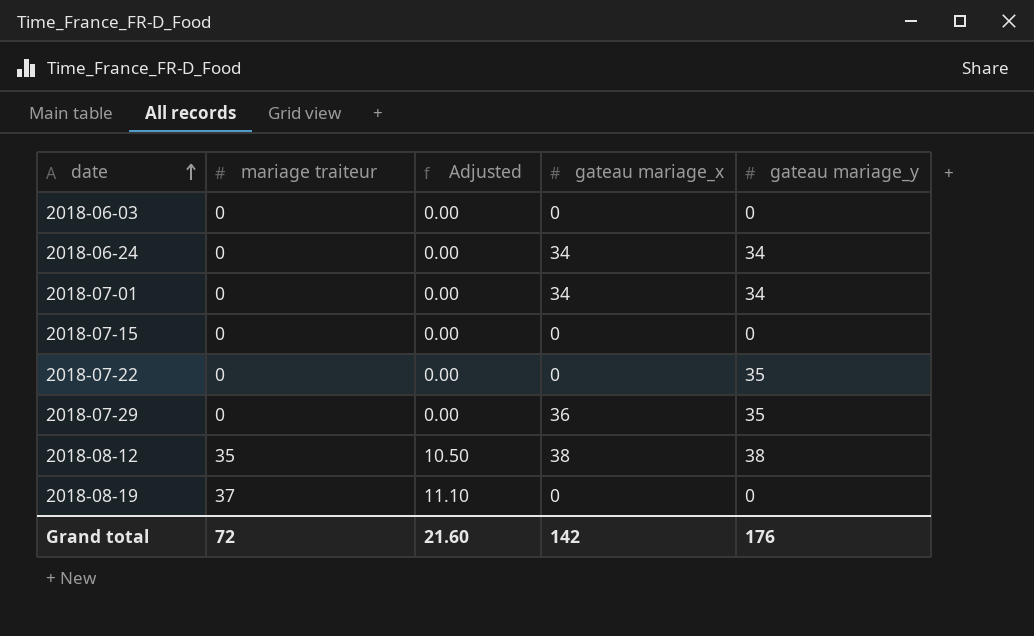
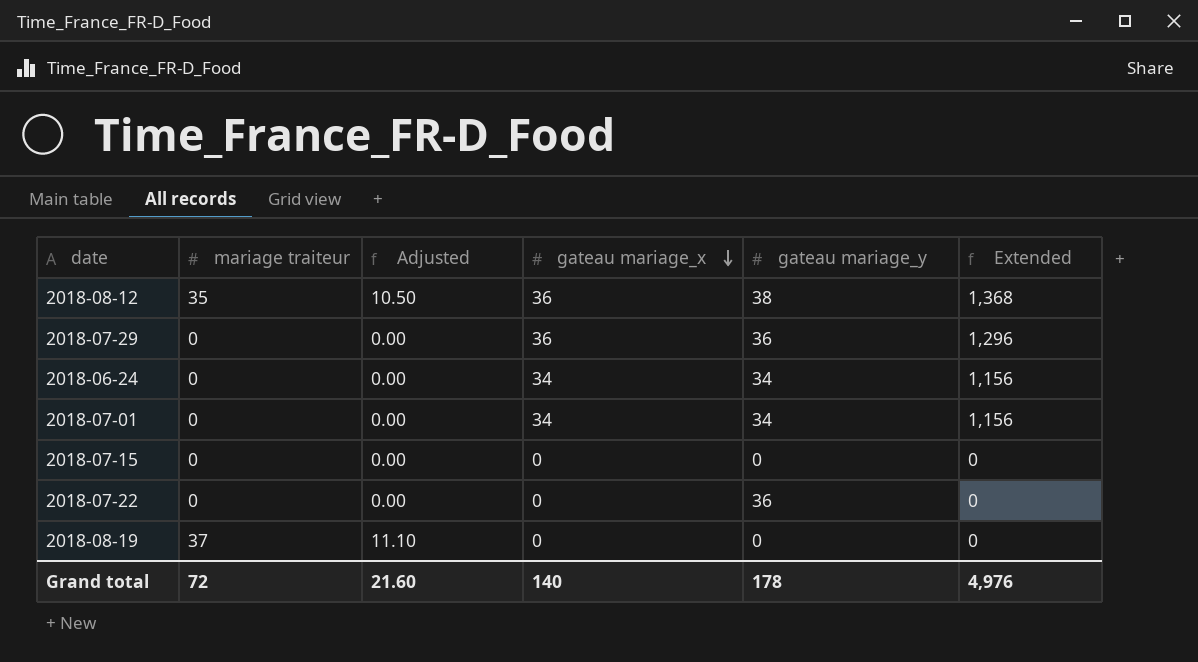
row order: date ascending -> gateau mariage_x descending
column Extended | formula: none -> [gateau mariage_x] * [gateau mariage_y]
row 2018-06-03: 0 | 0.00 | 0 | 0 -> none
2018-08-12 | gateau mariage_x: 38 -> 36
2018-07-29 | gateau mariage_y: 35 -> 36
2018-07-22 | gateau mariage_y: 35 -> 36
Grand total | gateau mariage_x: 142 -> 140
Grand total | gateau mariage_y: 176 -> 178

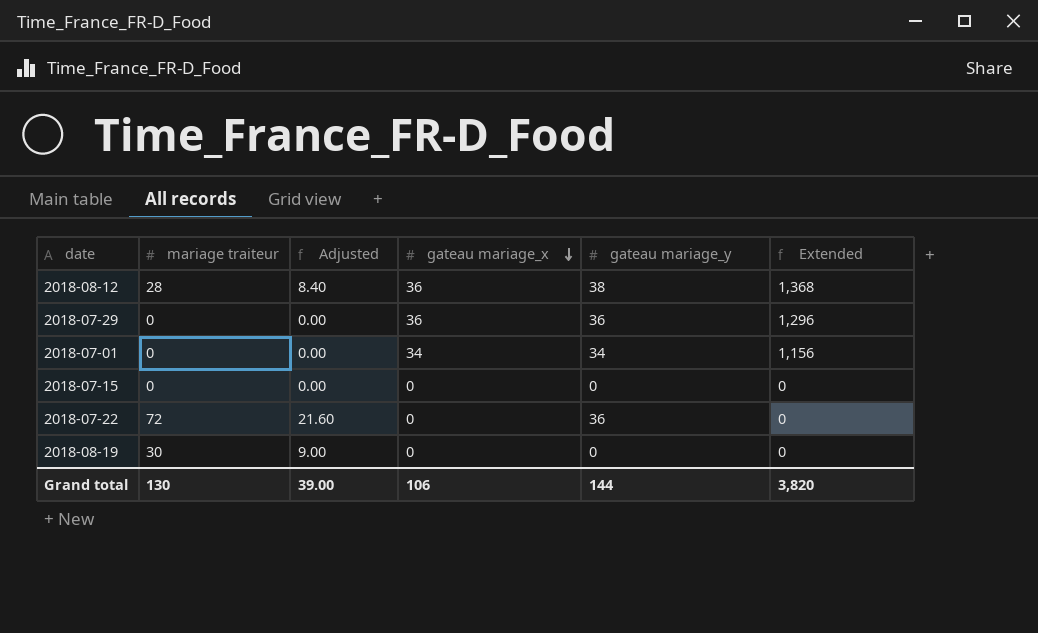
row 2018-06-24: 0 | 0.00 | 34 | 34 | 1,156 -> none
2018-08-12 | mariage traiteur: 35 -> 28
2018-08-12 | Adjusted: 10.50 -> 8.40
2018-07-22 | mariage traiteur: 0 -> 72
2018-07-22 | Adjusted: 0.00 -> 21.60
2018-08-19 | mariage traiteur: 37 -> 30
2018-08-19 | Adjusted: 11.10 -> 9.00
Grand total | mariage traiteur: 72 -> 130
Grand total | Adjusted: 21.60 -> 39.00
Grand total | gateau mariage_x: 140 -> 106
Grand total | gateau mariage_y: 178 -> 144
Grand total | Extended: 4,976 -> 3,820

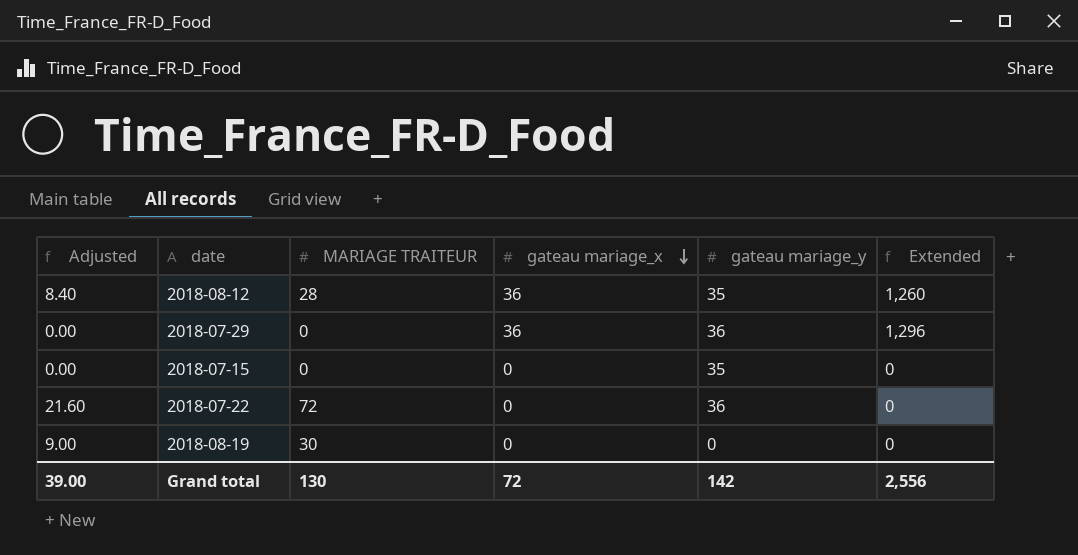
column Adjusted | position: 3 -> 1
column name: mariage traiteur -> MARIAGE TRAITEUR
row 2018-07-01: 0 | 0.00 | 34 | 34 | 1,156 -> none
2018-08-12 | gateau mariage_y: 38 -> 35
2018-08-12 | Extended: 1,368 -> 1,260
2018-07-15 | gateau mariage_y: 0 -> 35
Grand total | gateau mariage_x: 106 -> 72
Grand total | gateau mariage_y: 144 -> 142
Grand total | Extended: 3,820 -> 2,556

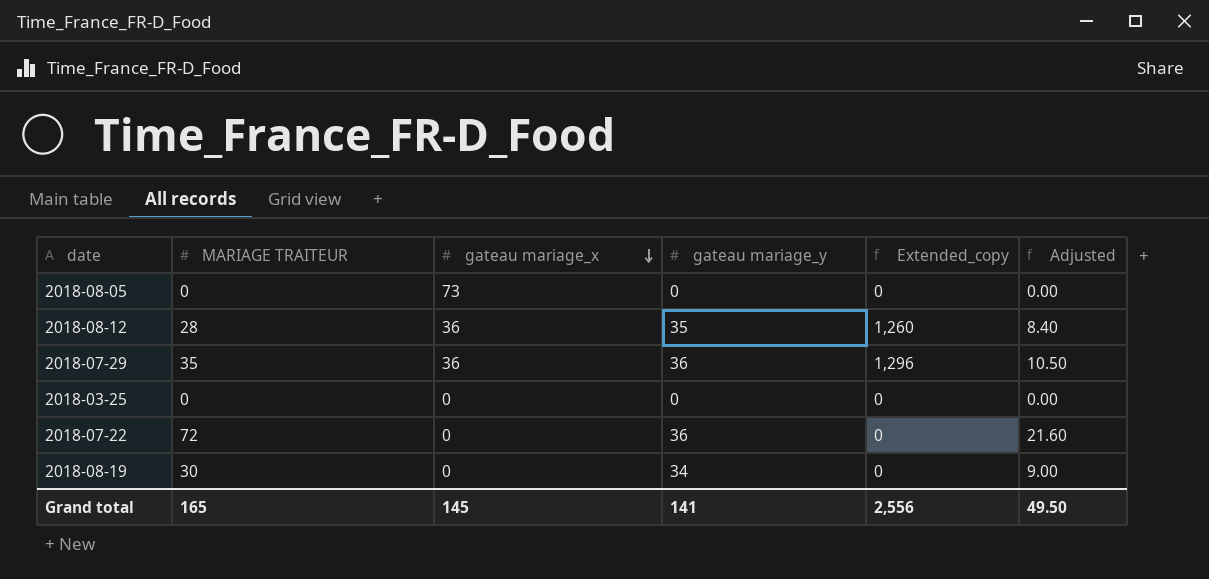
column name: Extended -> Extended_copy
column Adjusted | position: 1 -> 6
row 2018-07-15: 0.00 | 0 | 0 | 35 | 0 -> none
row 2018-08-05: none -> 0 | 73 | 0 | 0 | 0.00
2018-07-29 | MARIAGE TRAITEUR: 0 -> 35
2018-07-29 | Adjusted: 0.00 -> 10.50
row 2018-03-25: none -> 0 | 0 | 0 | 0 | 0.00
2018-08-19 | gateau mariage_y: 0 -> 34
Grand total | MARIAGE TRAITEUR: 130 -> 165
Grand total | gateau mariage_x: 72 -> 145
Grand total | gateau mariage_y: 142 -> 141
Grand total | Adjusted: 39.00 -> 49.50

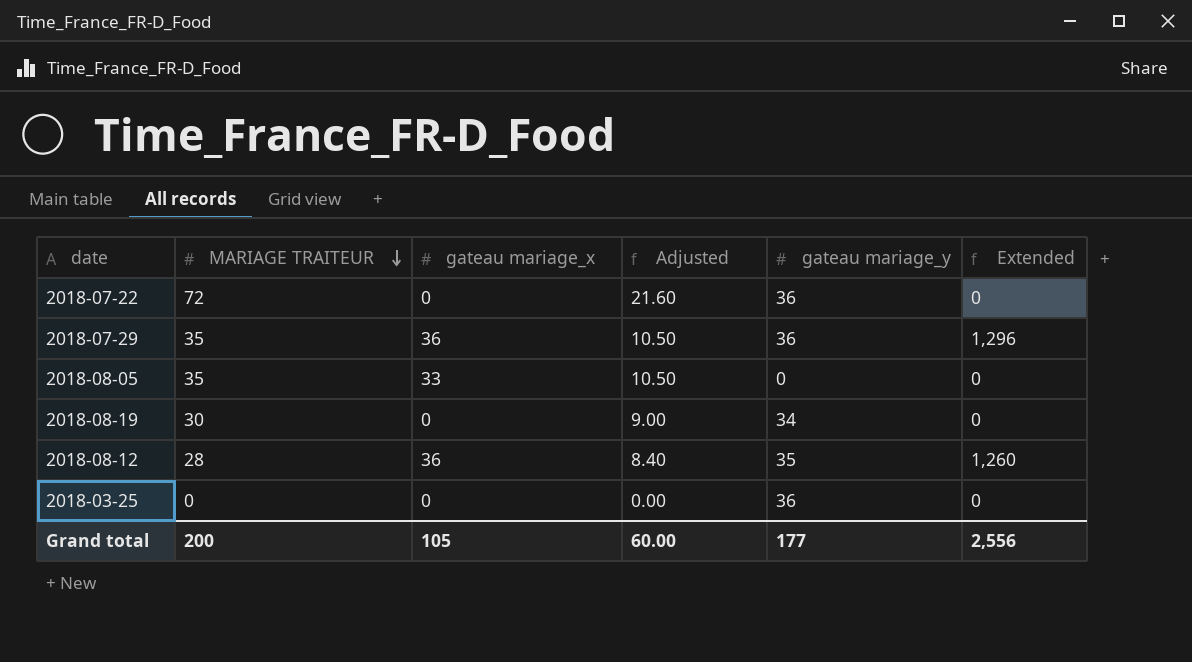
row order: gateau mariage_x descending -> MARIAGE TRAITEUR descending
column Adjusted | position: 6 -> 4
column name: Extended_copy -> Extended
2018-08-05 | MARIAGE TRAITEUR: 0 -> 35
2018-08-05 | gateau mariage_x: 73 -> 33
2018-08-05 | Adjusted: 0.00 -> 10.50
2018-03-25 | gateau mariage_y: 0 -> 36
Grand total | MARIAGE TRAITEUR: 165 -> 200
Grand total | gateau mariage_x: 145 -> 105
Grand total | Adjusted: 49.50 -> 60.00
Grand total | gateau mariage_y: 141 -> 177

